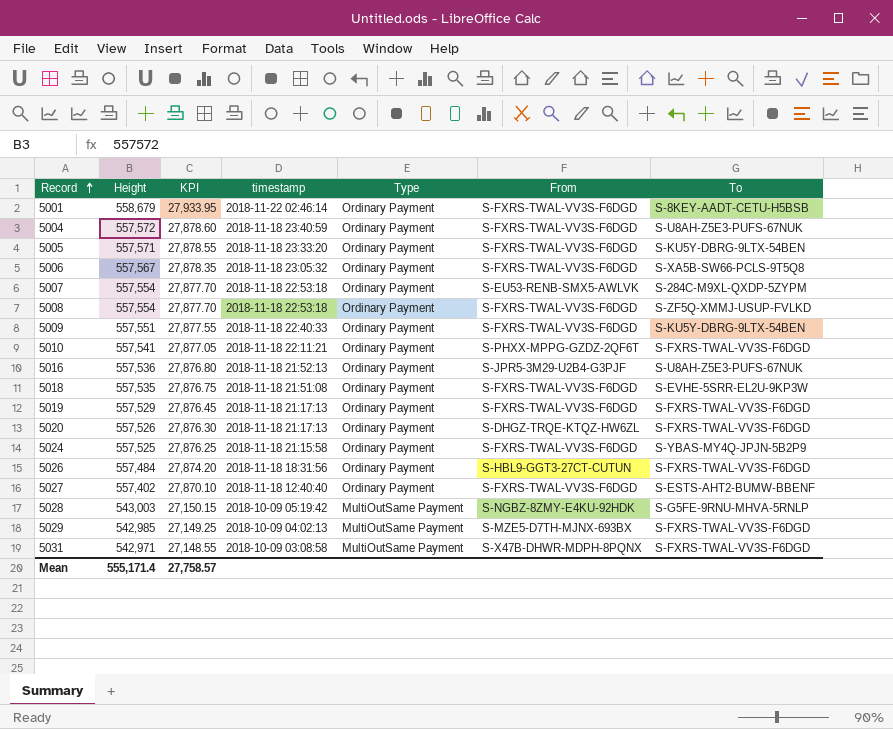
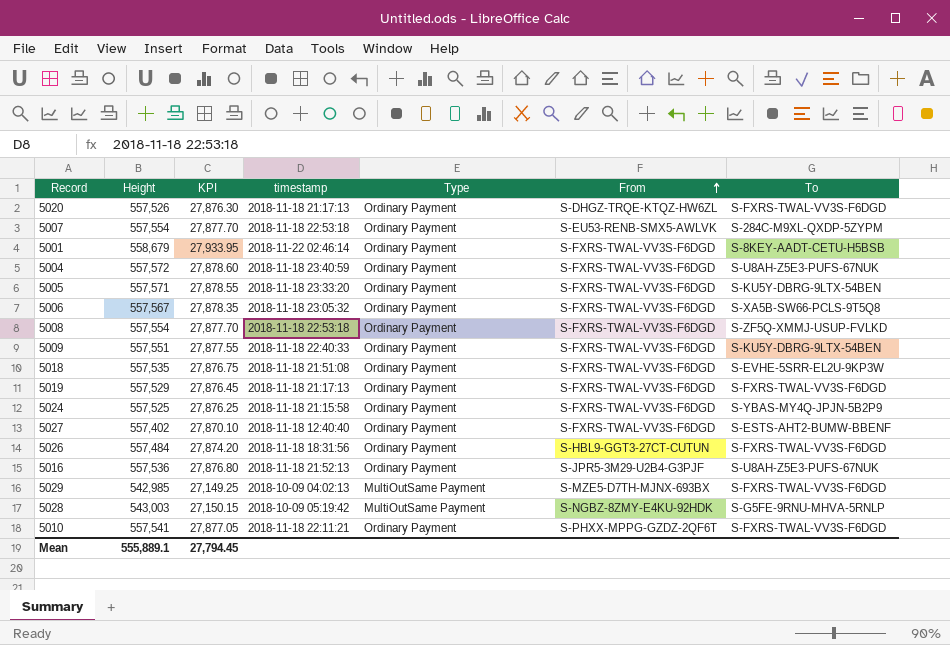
row order: Record ascending -> From ascending
row 5031: 542,971 | 27,148.55 | 2018-10-09 03:08:58 | MultiOutSame Payment | S-X47B-DHWR-MDPH-8PQNX | S-FXRS-TWAL-VV3S-F6DGD -> none
Mean | Height: 555,171.4 -> 555,889.1
Mean | KPI: 27,758.57 -> 27,794.45

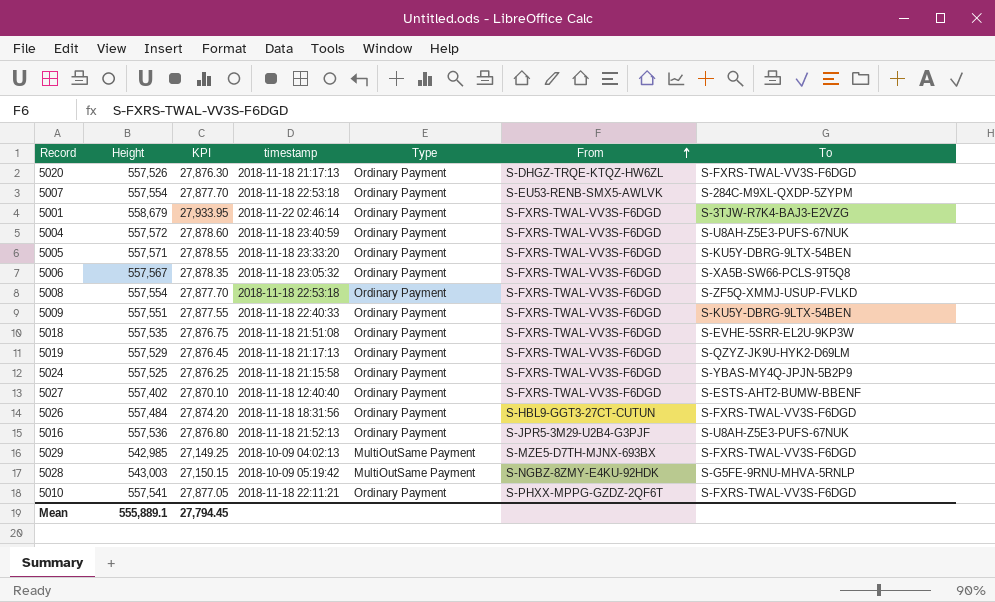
5001 | To: S-8KEY-AADT-CETU-H5BSB -> S-3TJW-R7K4-BAJ3-E2VZG
5019 | To: S-FXRS-TWAL-VV3S-F6DGD -> S-QZYZ-JK9U-HYK2-D69LM

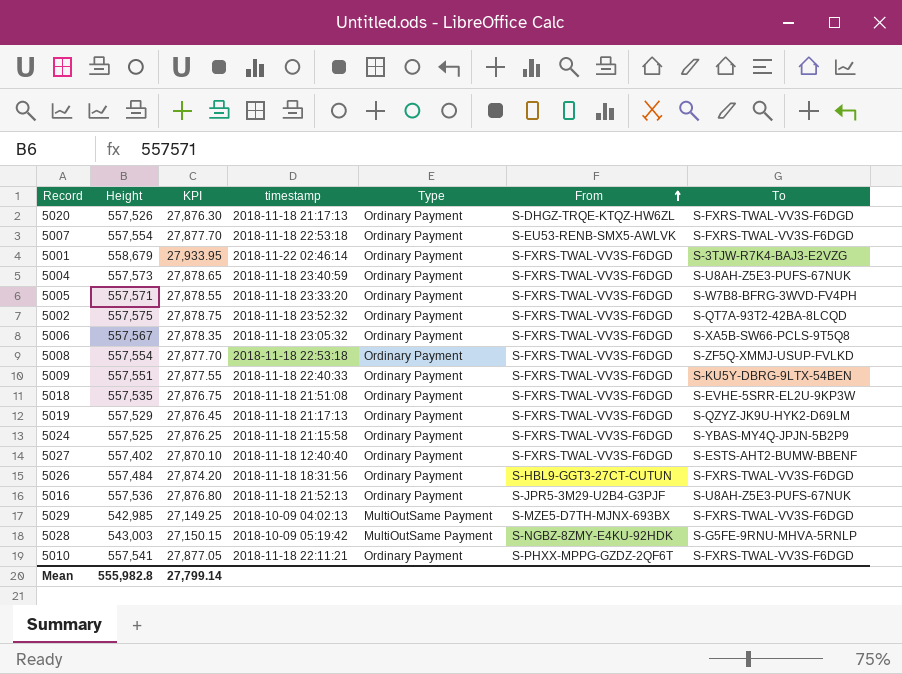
5007 | To: S-284C-M9XL-QXDP-5ZYPM -> S-FXRS-TWAL-VV3S-F6DGD
5004 | Height: 557,572 -> 557,573
5004 | KPI: 27,878.60 -> 27,878.65
5005 | To: S-KU5Y-DBRG-9LTX-54BEN -> S-W7B8-BFRG-3WVD-FV4PH
row 5002: none -> 557,575 | 27,878.75 | 2018-11-18 23:52:32 | Ordinary Payment | S-FXRS-TWAL-VV3S-F6DGD | S-QT7A-93T2-42BA-8LCQD
Mean | Height: 555,889.1 -> 555,982.8
Mean | KPI: 27,794.45 -> 27,799.14

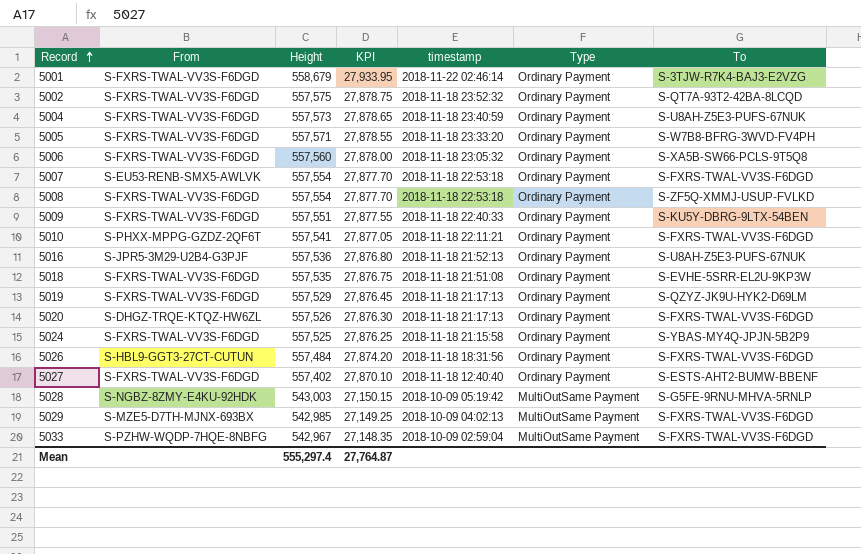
row order: From ascending -> Record ascending
column From | position: 6 -> 2
5006 | Height: 557,567 -> 557,560
5006 | KPI: 27,878.35 -> 27,878.00
row 5033: none -> S-PZHW-WQDP-7HQE-8NBFG | 542,967 | 27,148.35 | 2018-10-09 02:59:04 | MultiOutSame Payment | S-FXRS-TWAL-VV3S-F6DGD
Mean | Height: 555,982.8 -> 555,297.4
Mean | KPI: 27,799.14 -> 27,764.87

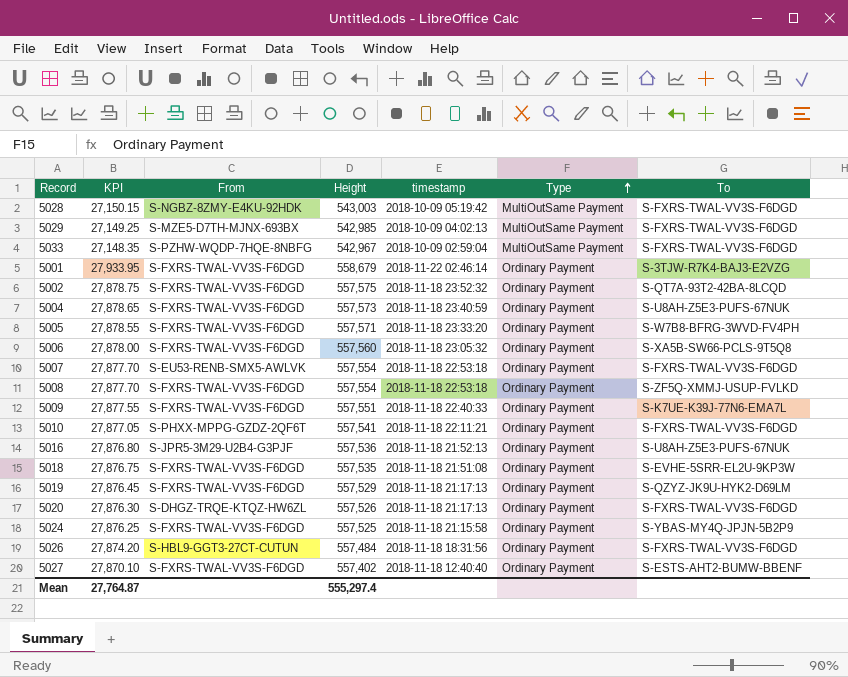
row order: Record ascending -> Type ascending
column KPI | position: 4 -> 2
5028 | To: S-G5FE-9RNU-MHVA-5RNLP -> S-FXRS-TWAL-VV3S-F6DGD
5009 | To: S-KU5Y-DBRG-9LTX-54BEN -> S-K7UE-K39J-77N6-EMA7L

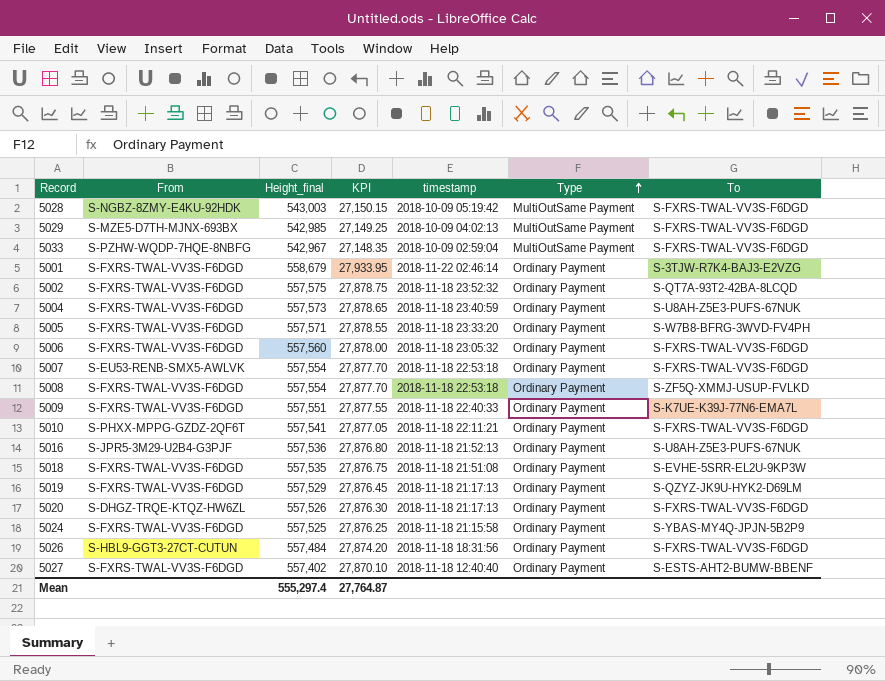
column name: Height -> Height_final
column KPI | position: 2 -> 4
5006 | To: S-XA5B-SW66-PCLS-9T5Q8 -> S-FXRS-TWAL-VV3S-F6DGD

